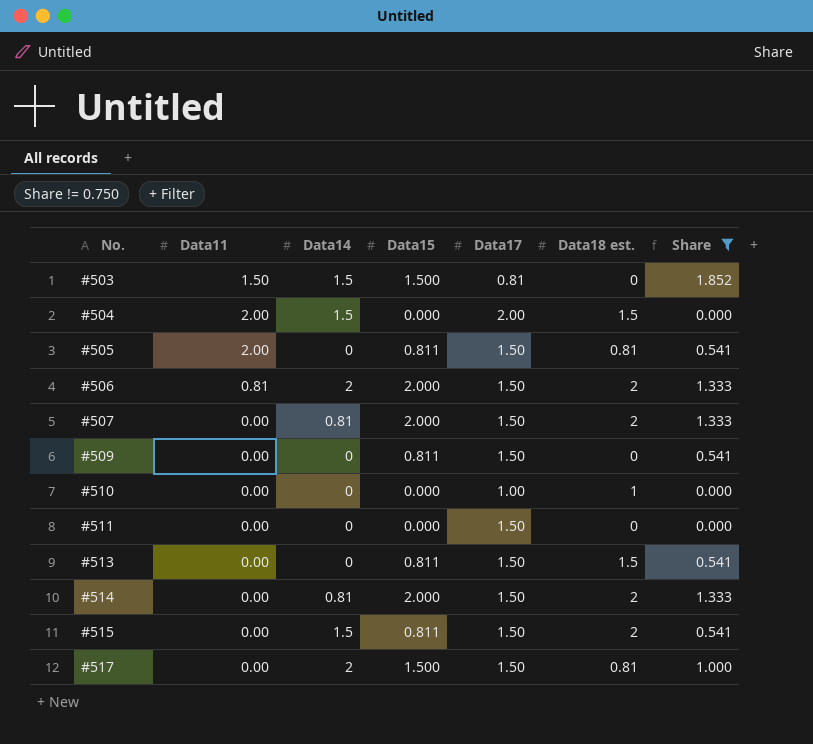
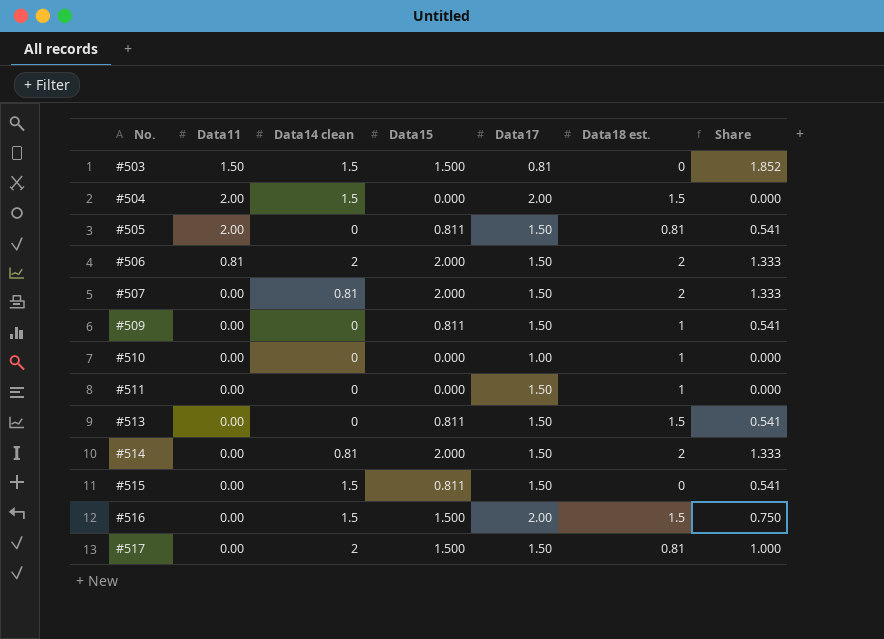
filter: Share != 0.750 -> none
column name: Data14 -> Data14 clean
#509 | Data18 est.: 0 -> 1
#511 | Data18 est.: 0 -> 1
#515 | Data18 est.: 2 -> 0

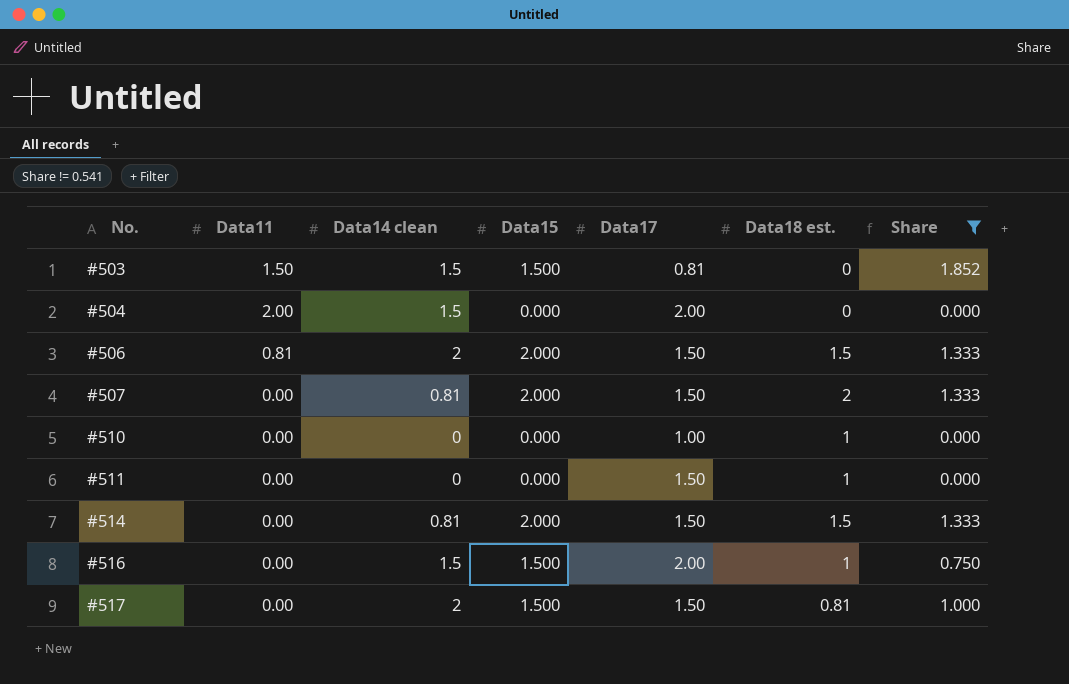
filter: none -> Share != 0.541
#504 | Data18 est.: 1.5 -> 0
#506 | Data18 est.: 2 -> 1.5
#514 | Data18 est.: 2 -> 1.5
#516 | Data18 est.: 1.5 -> 1

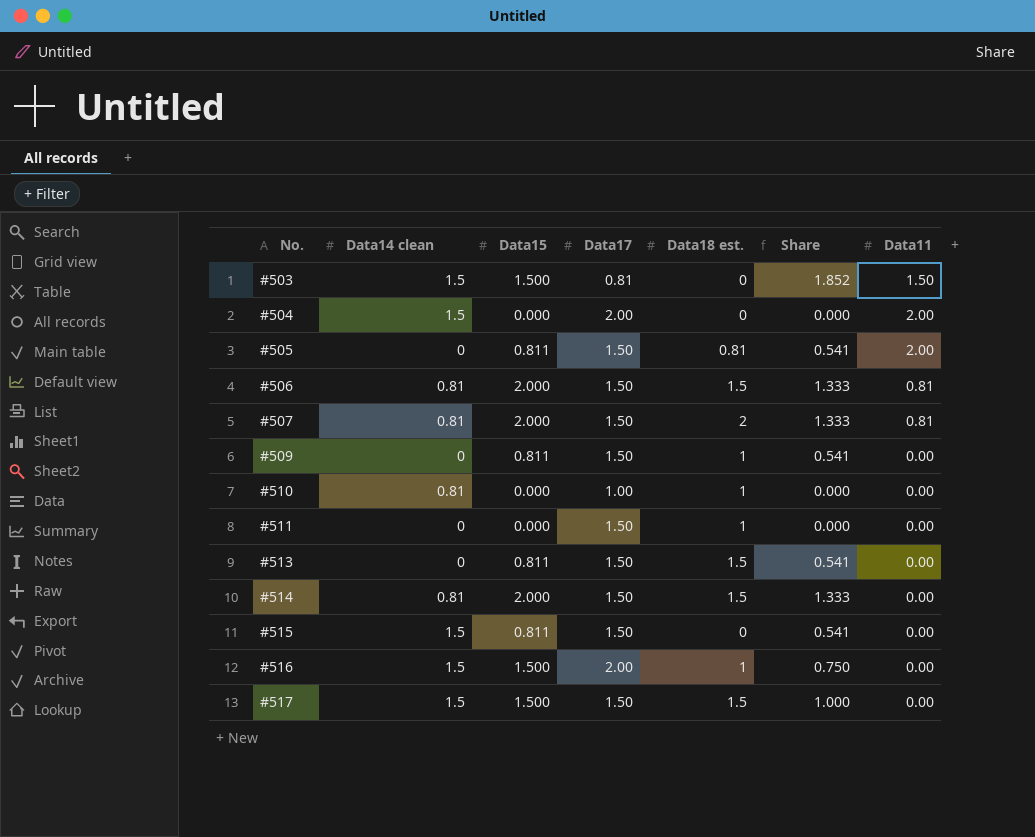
filter: Share != 0.541 -> none
column Data11 | position: 2 -> 7
#506 | Data14 clean: 2 -> 0.81
#507 | Data11: 0.00 -> 0.81
#510 | Data14 clean: 0 -> 0.81
#517 | Data14 clean: 2 -> 1.5
#517 | Data18 est.: 0.81 -> 1.5

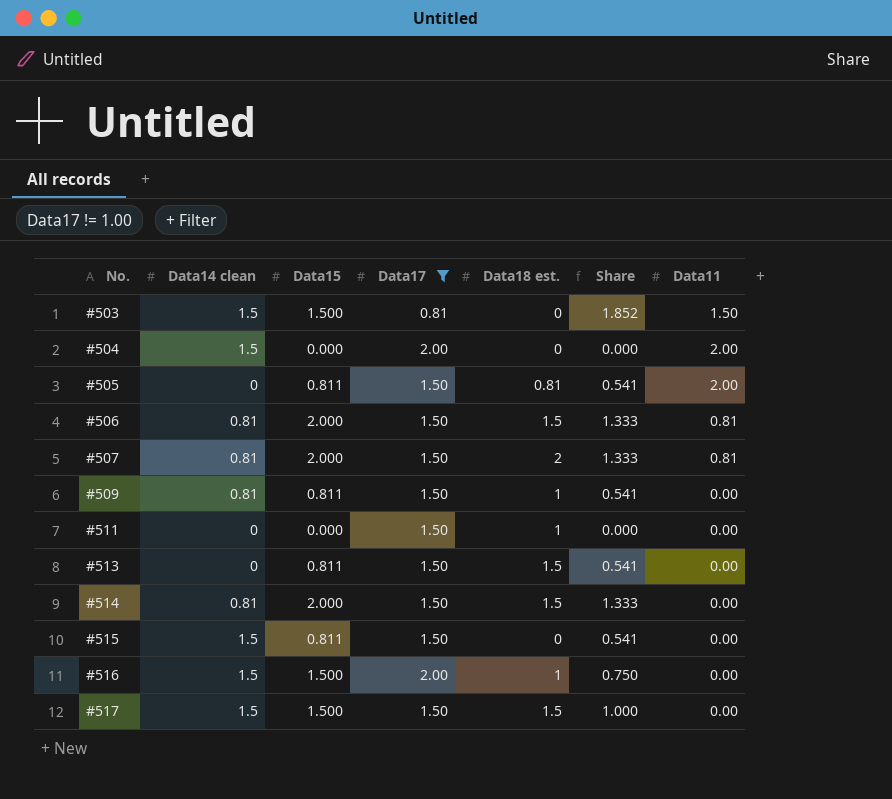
filter: none -> Data17 != 1.00
#509 | Data14 clean: 0 -> 0.81

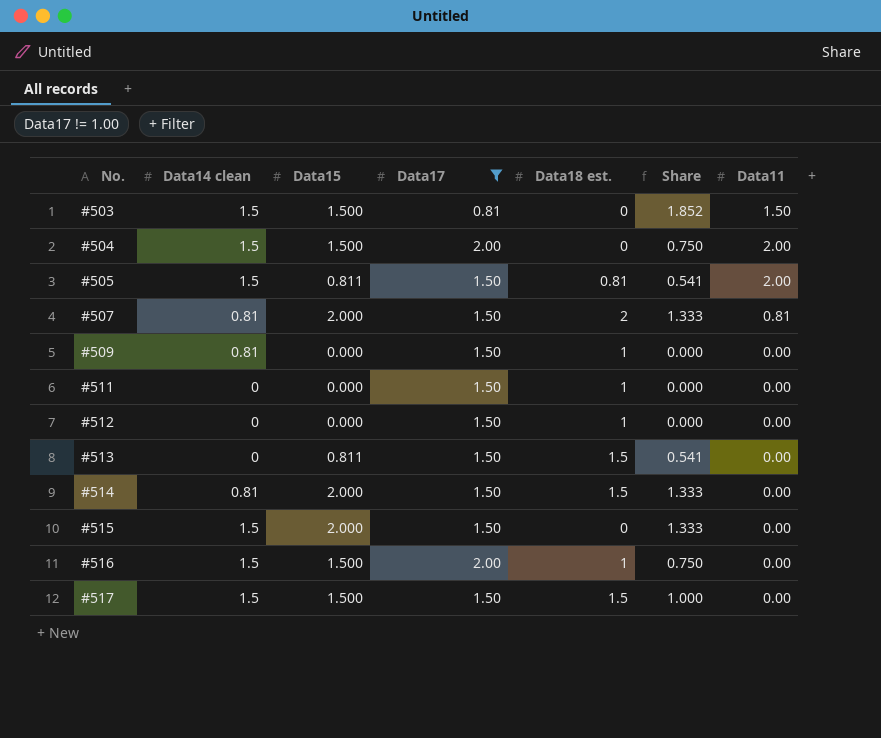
row #506: 0.81 | 2.000 | 1.50 | 1.5 | 1.333 | 0.81 -> none
#504 | Data15: 0.000 -> 1.500
#504 | Share: 0.000 -> 0.750
#505 | Data14 clean: 0 -> 1.5
#509 | Data15: 0.811 -> 0.000
#509 | Share: 0.541 -> 0.000
row #512: none -> 0 | 0.000 | 1.50 | 1 | 0.000 | 0.00
#515 | Data15: 0.811 -> 2.000
#515 | Share: 0.541 -> 1.333

